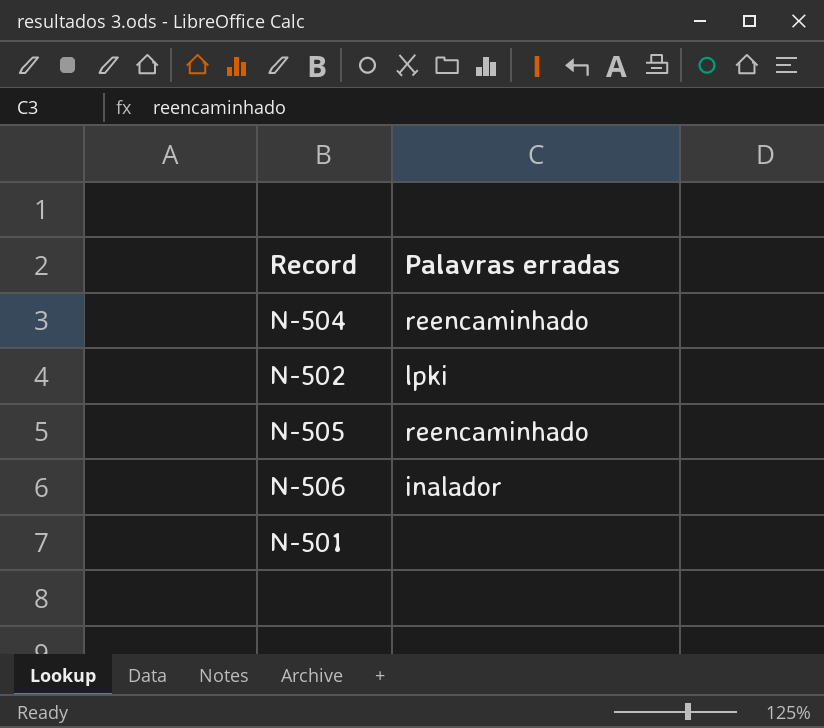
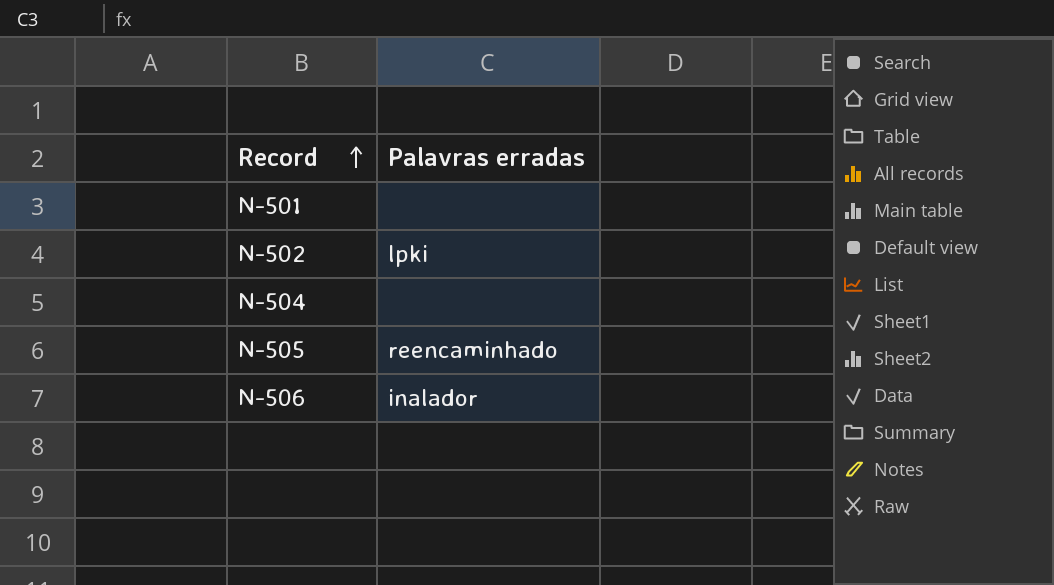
row order: none -> Record ascending
N-504 | Palavras erradas: reencaminhado -> none

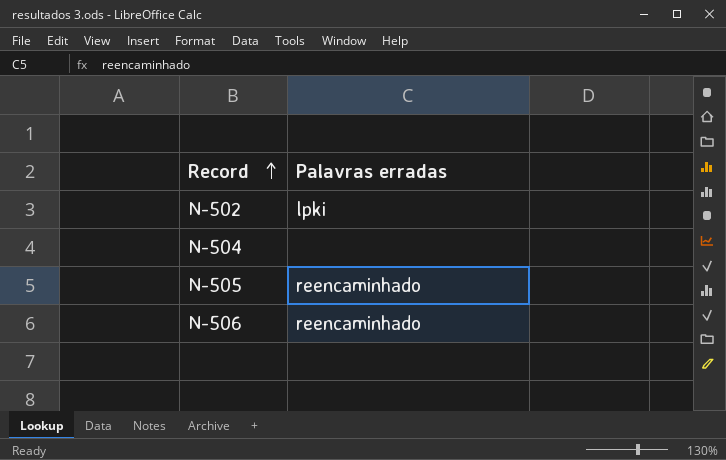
row N-501: none -> none
N-506 | Palavras erradas: inalador -> reencaminhado

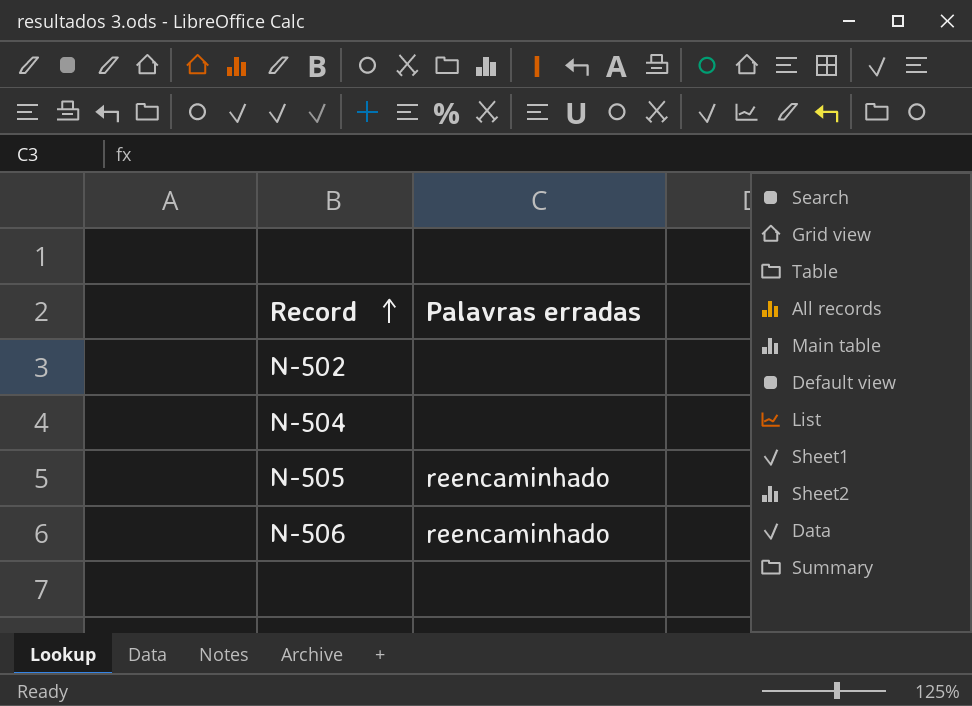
N-502 | Palavras erradas: lpki -> none

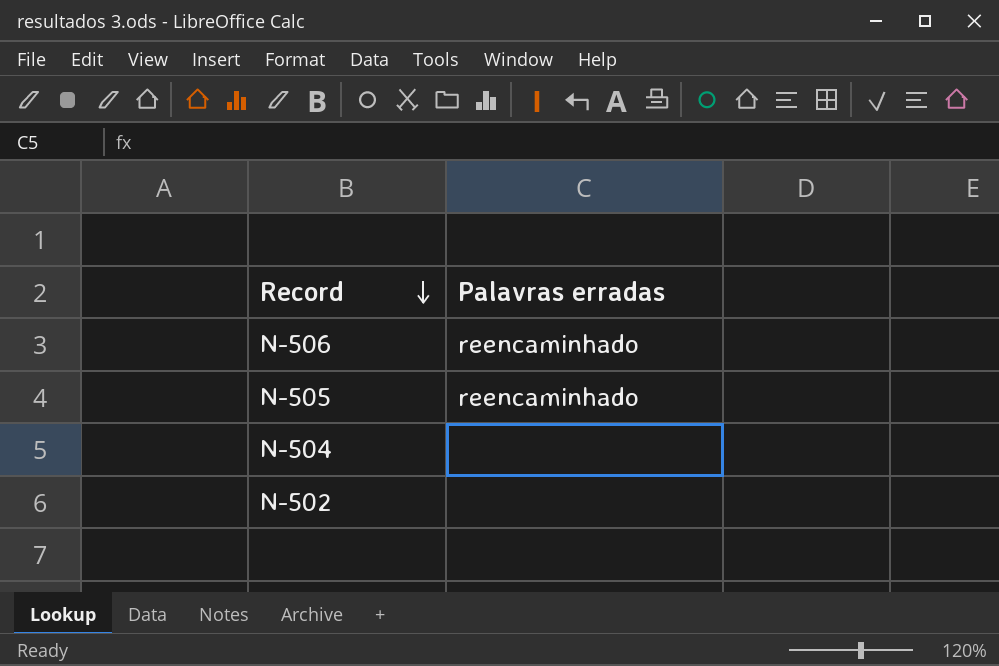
row order: Record ascending -> Record descending

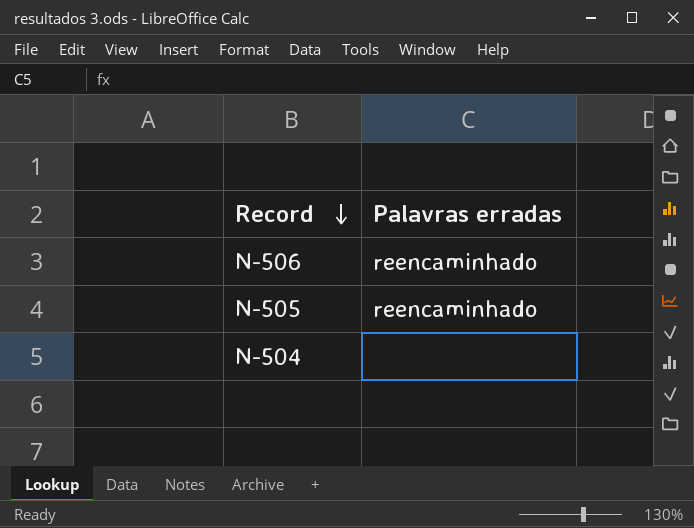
row N-502: none -> none

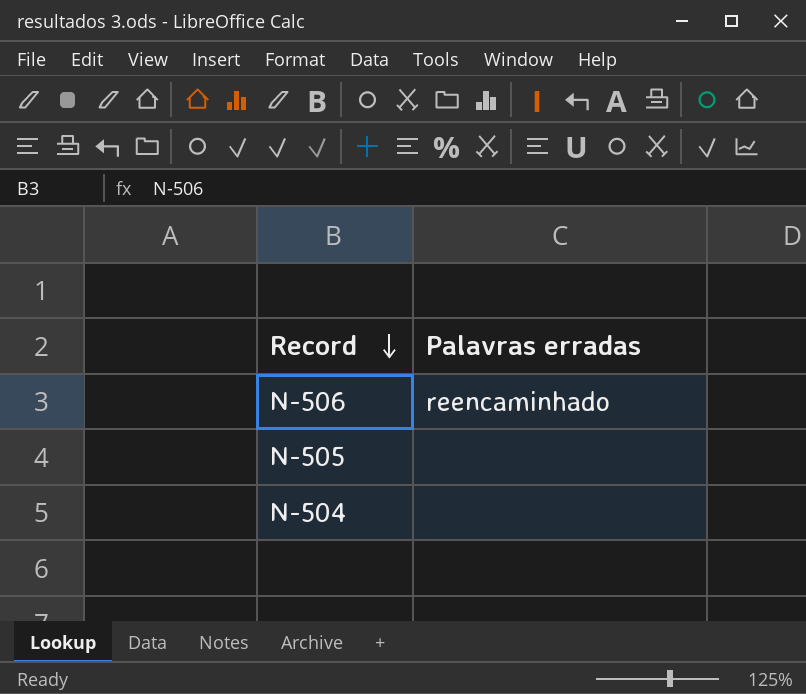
N-505 | Palavras erradas: reencaminhado -> none

